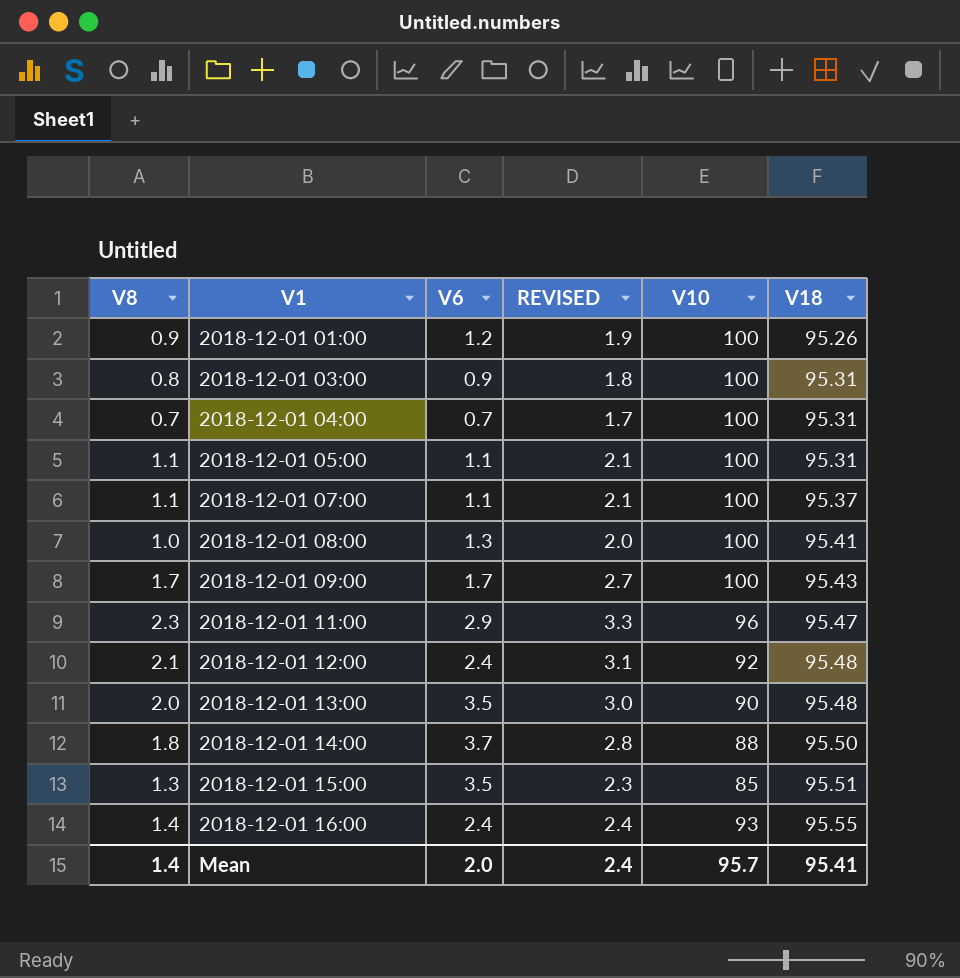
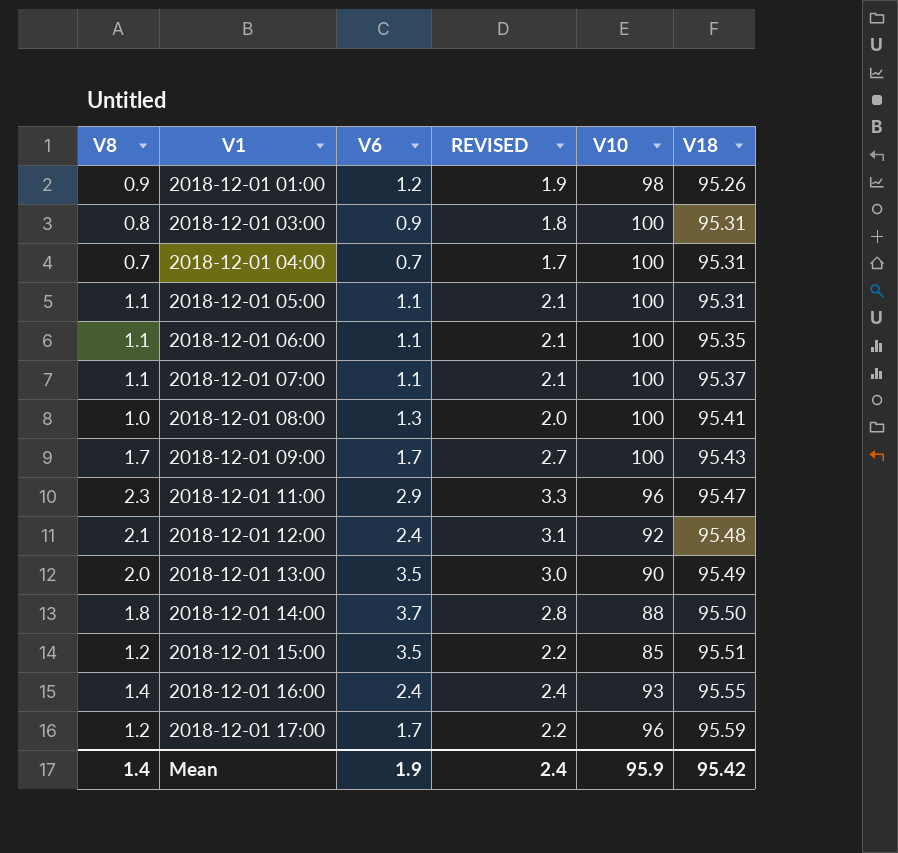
2018-12-01 01:00 | V10: 100 -> 98
row 2018-12-01 06:00: none -> 1.1 | 1.1 | 2.1 | 100 | 95.35
2018-12-01 13:00 | V18: 95.48 -> 95.49
2018-12-01 15:00 | V8: 1.3 -> 1.2
2018-12-01 15:00 | REVISED: 2.3 -> 2.2
row 2018-12-01 17:00: none -> 1.2 | 1.7 | 2.2 | 96 | 95.59
Mean | V6: 2.0 -> 1.9
Mean | V10: 95.7 -> 95.9
Mean | V18: 95.41 -> 95.42

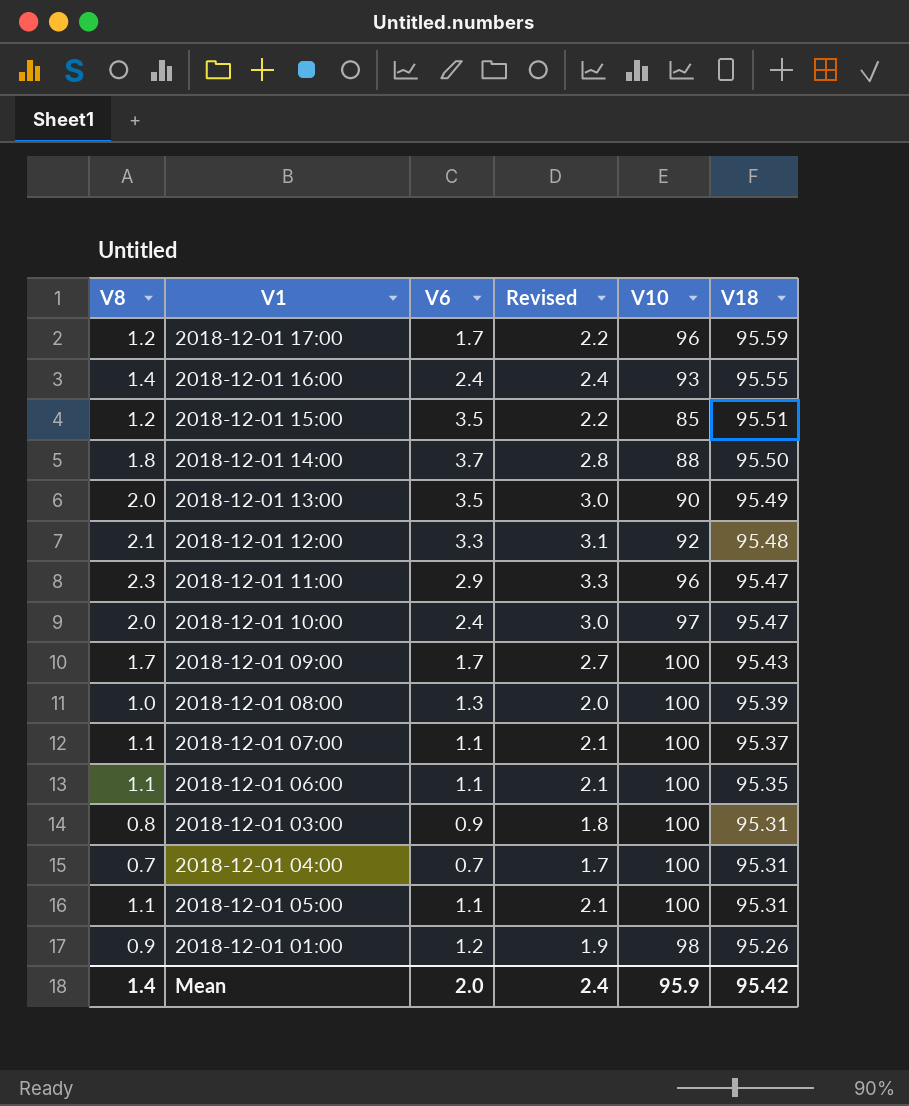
row order: V1 ascending -> V18 descending
column name: REVISED -> Revised
2018-12-01 12:00 | V6: 2.4 -> 3.3
row 2018-12-01 10:00: none -> 2.0 | 2.4 | 3.0 | 97 | 95.47
2018-12-01 08:00 | V18: 95.41 -> 95.39
Mean | V6: 1.9 -> 2.0

